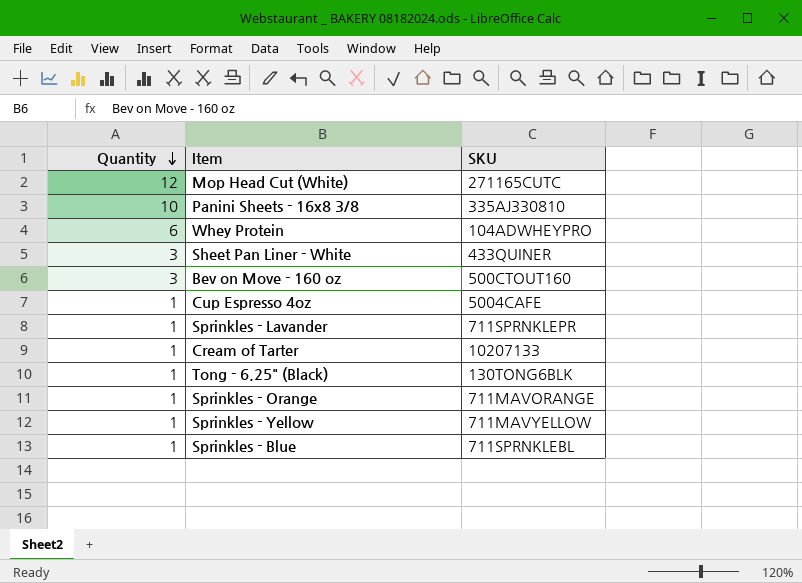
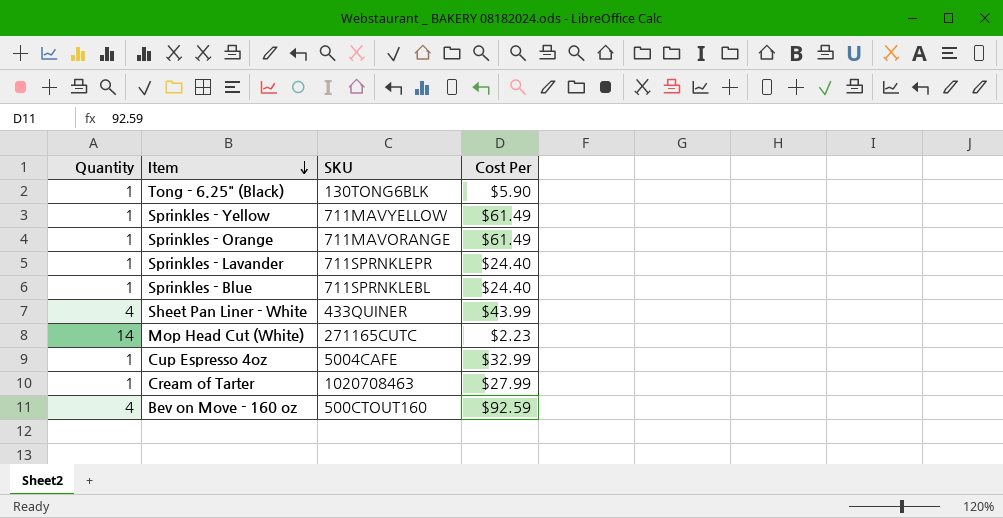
row order: Quantity descending -> Item descending
column Cost Per | position: none -> 4
row Panini Sheets - 16x8 3/8: 10 | 335AJ330810 -> none
row Whey Protein: 6 | 104ADWHEYPRO -> none
Sheet Pan Liner - White | Quantity: 3 -> 4
Mop Head Cut (White) | Quantity: 12 -> 14
Cream of Tarter | SKU: 10207133 -> 1020708463
Bev on Move - 160 oz | Quantity: 3 -> 4

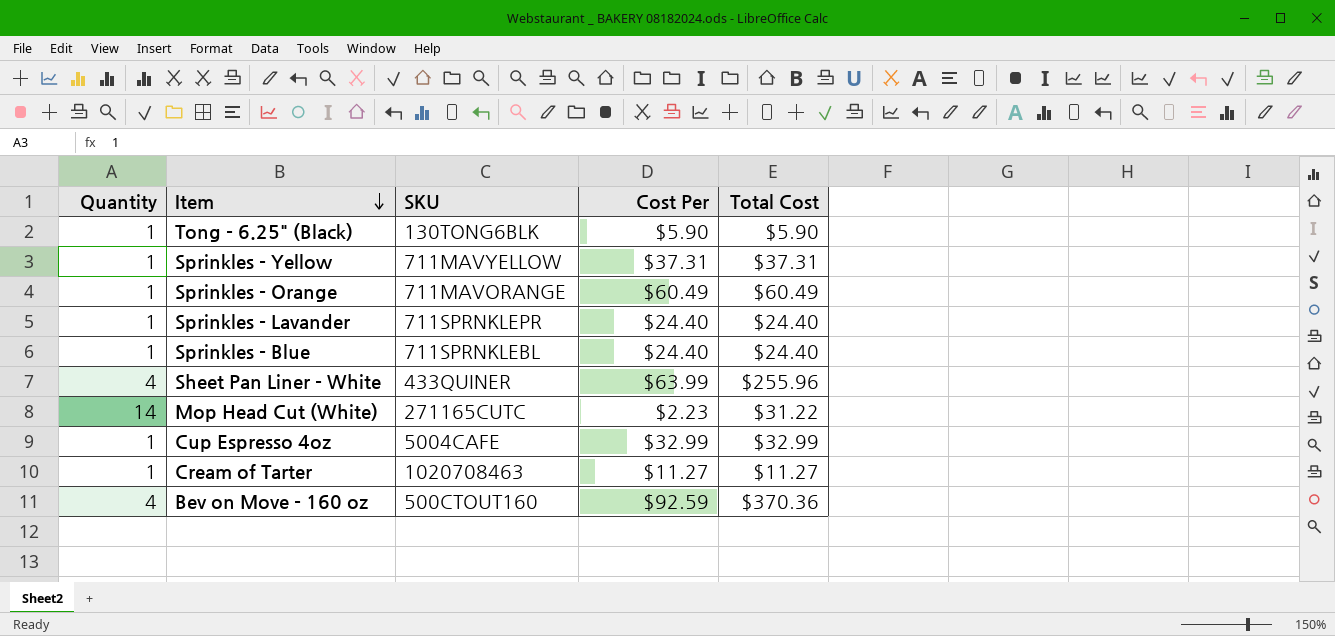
column Total Cost | formula: none -> [Quantity] * [Cost Per]
Sprinkles - Yellow | Cost Per: $61.49 -> $37.31
Sprinkles - Orange | Cost Per: $61.49 -> $60.49
Sheet Pan Liner - White | Cost Per: $43.99 -> $63.99
Cream of Tarter | Cost Per: $27.99 -> $11.27

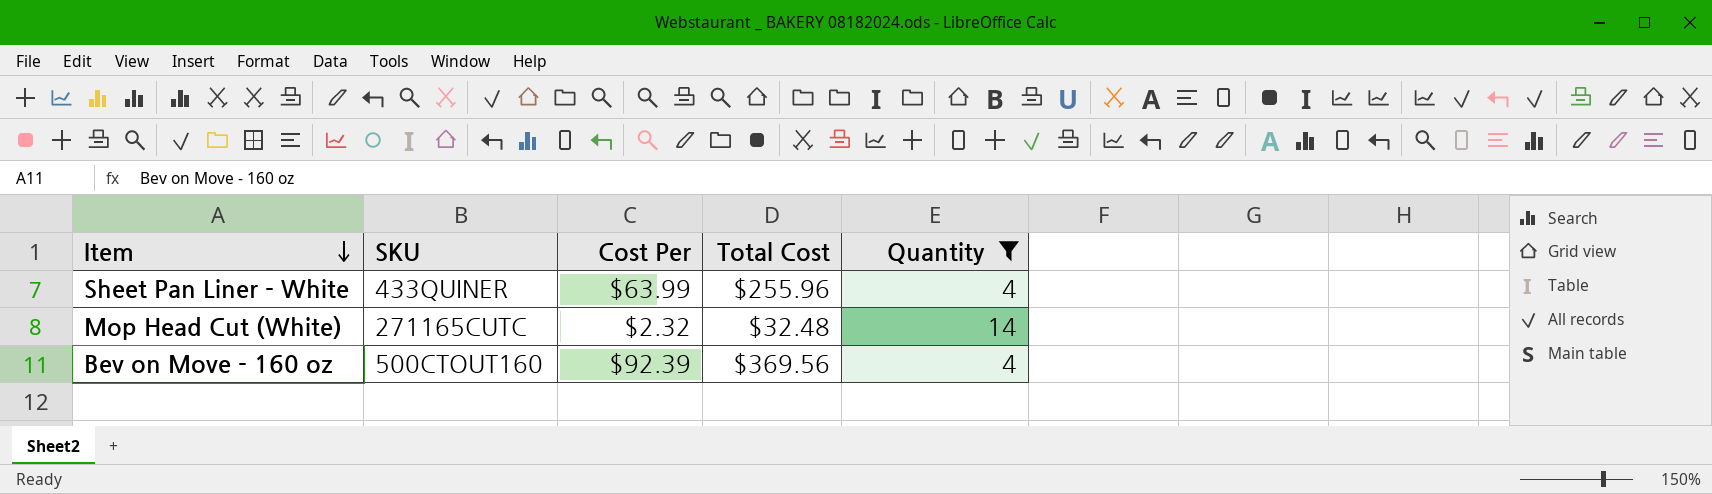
filter: none -> Quantity != 1
column Quantity | position: 1 -> 5
Mop Head Cut (White) | Cost Per: $2.23 -> $2.32
Mop Head Cut (White) | Total Cost: $31.22 -> $32.48
Bev on Move - 160 oz | Cost Per: $92.59 -> $92.39
Bev on Move - 160 oz | Total Cost: $370.36 -> $369.56

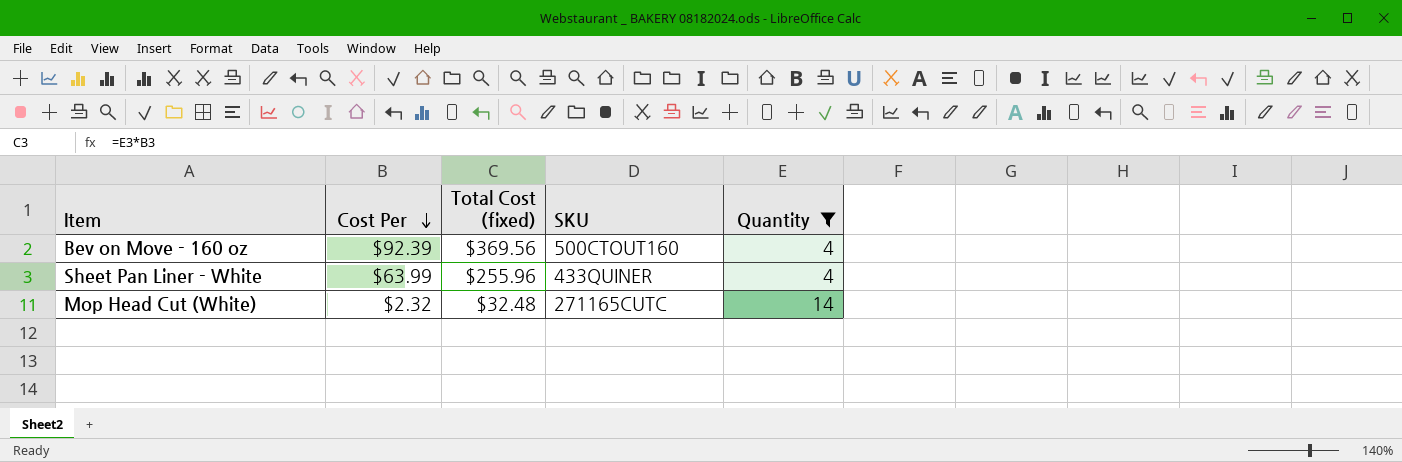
row order: Item descending -> Cost Per descending
column name: Total Cost -> Total Cost (fixed)
column SKU | position: 2 -> 4

